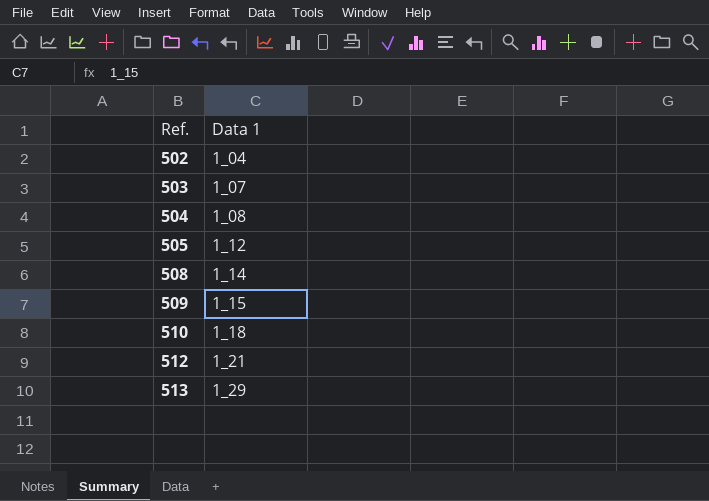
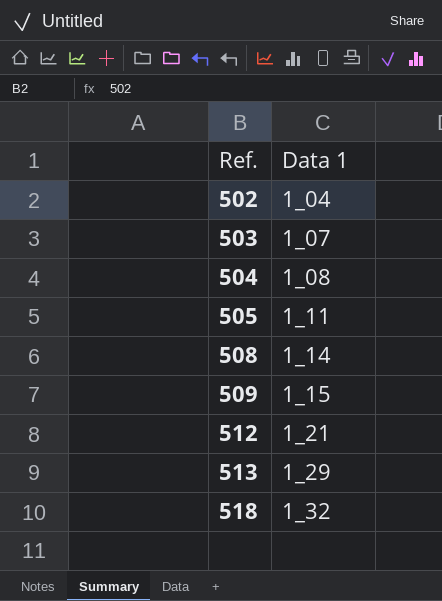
row 510: 1_18 -> none
505 | Data 1: 1_12 -> 1_11
row 518: none -> 1_32

